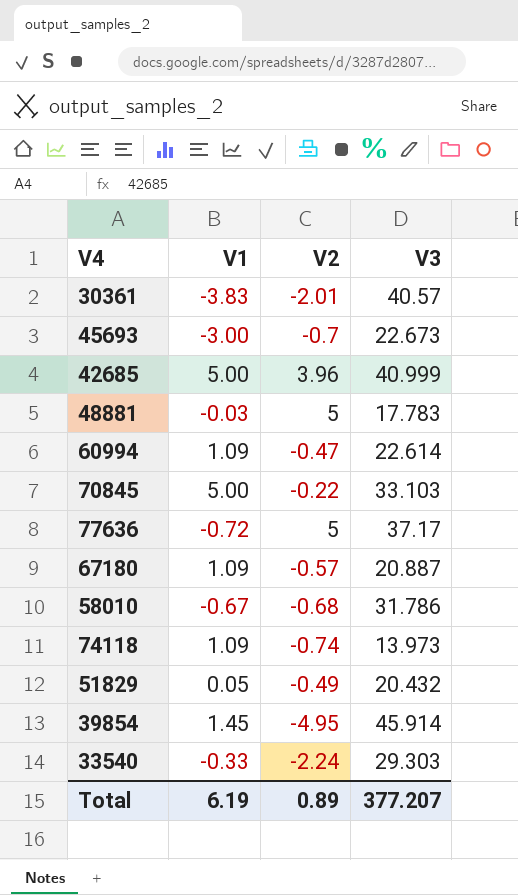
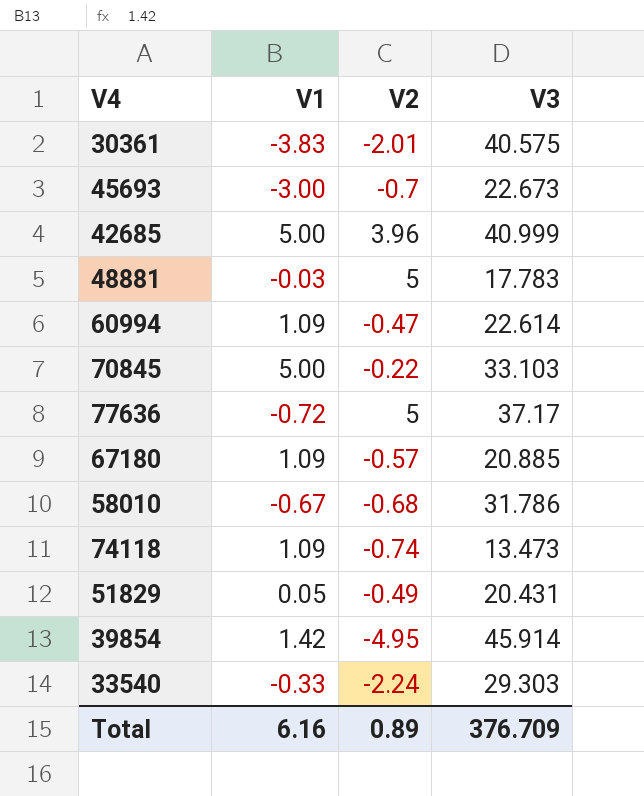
30361 | V3: 40.57 -> 40.575
67180 | V3: 20.887 -> 20.885
74118 | V3: 13.973 -> 13.473
51829 | V3: 20.432 -> 20.431
39854 | V1: 1.45 -> 1.42
Total | V1: 6.19 -> 6.16
Total | V3: 377.207 -> 376.709

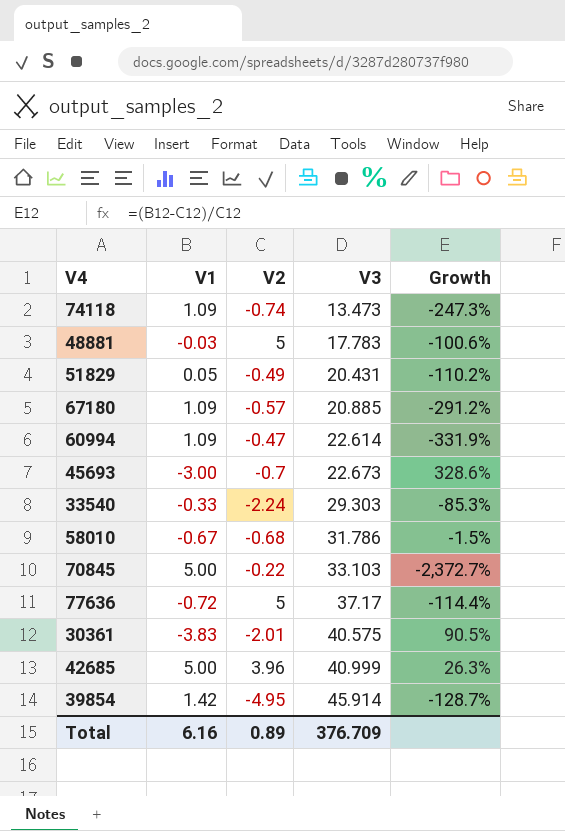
row order: none -> V3 ascending
column Growth | formula: none -> ([V1] - [V2]) / [V2]

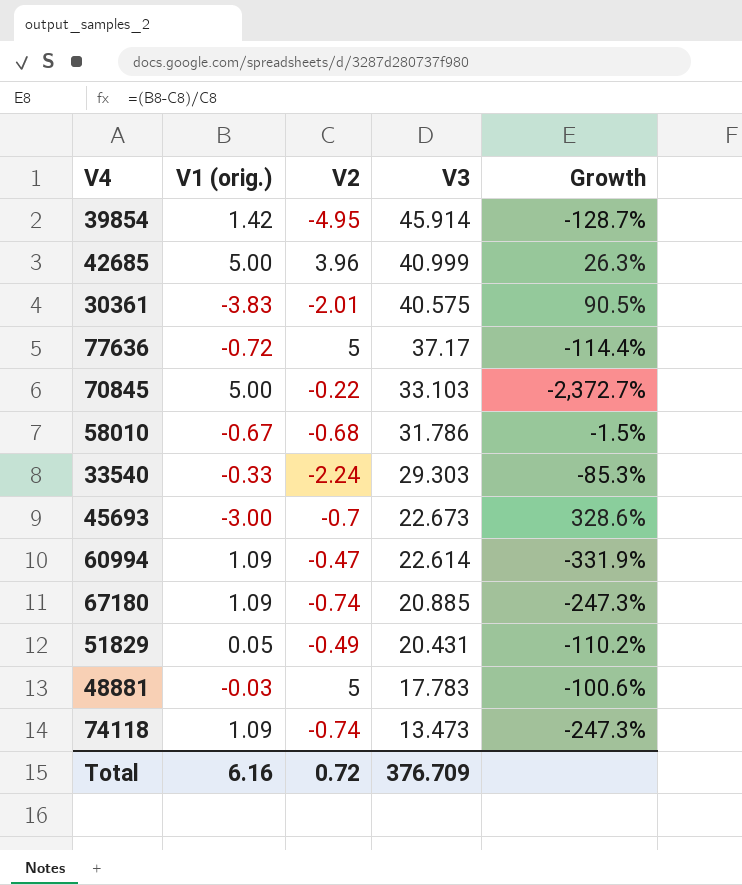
row order: V3 ascending -> V3 descending
column name: V1 -> V1 (orig.)
67180 | V2: -0.57 -> -0.74
67180 | Growth: -291.2% -> -247.3%
Total | V2: 0.89 -> 0.72

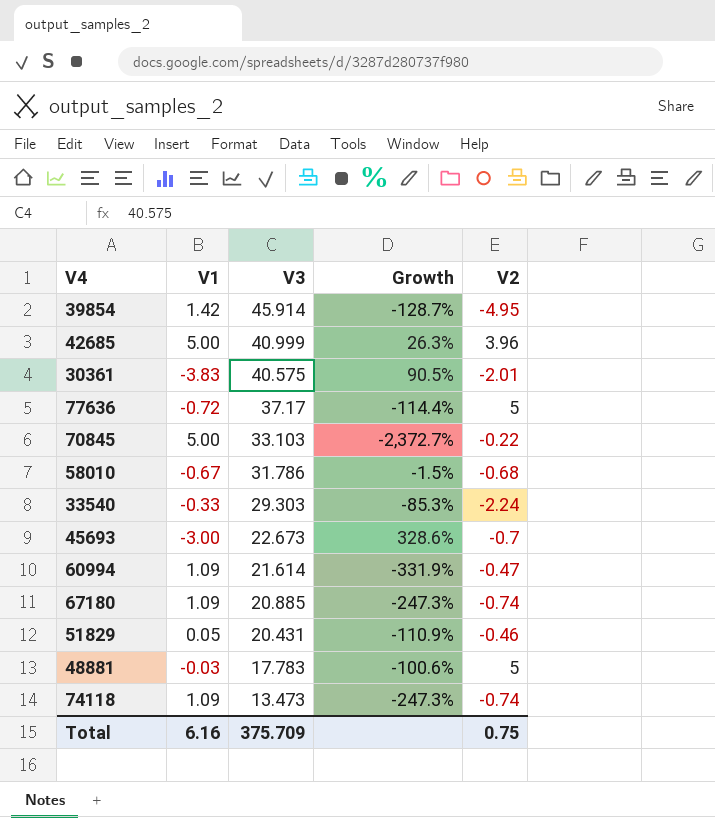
column name: V1 (orig.) -> V1
column V2 | position: 3 -> 5
60994 | V3: 22.614 -> 21.614
51829 | Growth: -110.2% -> -110.9%
51829 | V2: -0.49 -> -0.46
Total | V3: 376.709 -> 375.709
Total | V2: 0.72 -> 0.75

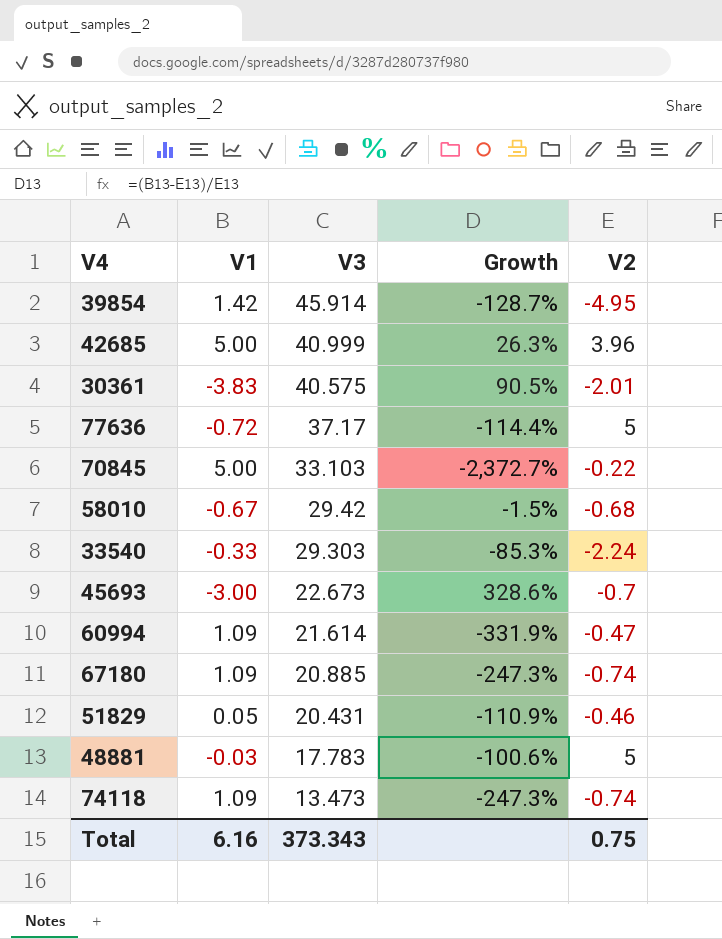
58010 | V3: 31.786 -> 29.42
Total | V3: 375.709 -> 373.343

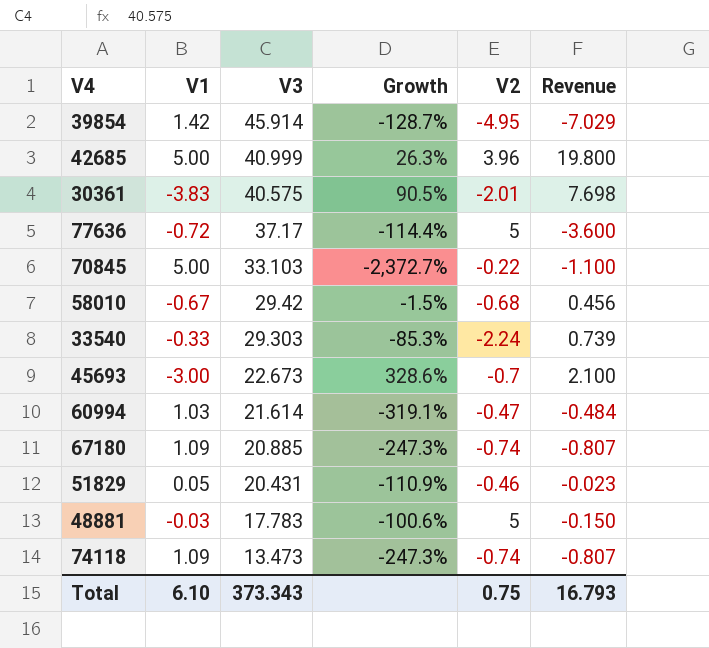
column Revenue | formula: none -> [V1] * [V2]
60994 | V1: 1.09 -> 1.03
60994 | Growth: -331.9% -> -319.1%
Total | V1: 6.16 -> 6.10

